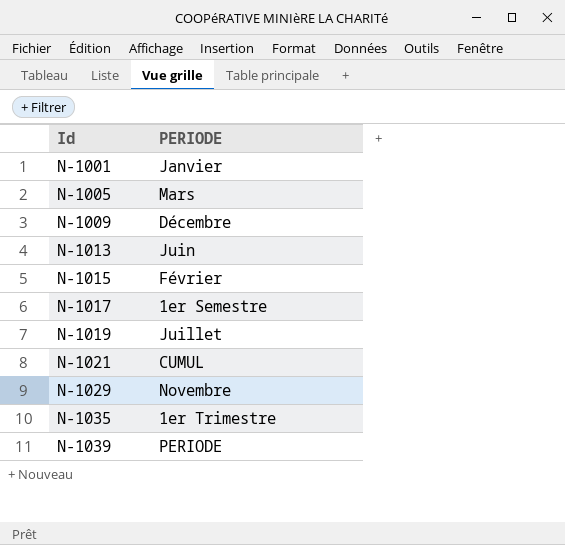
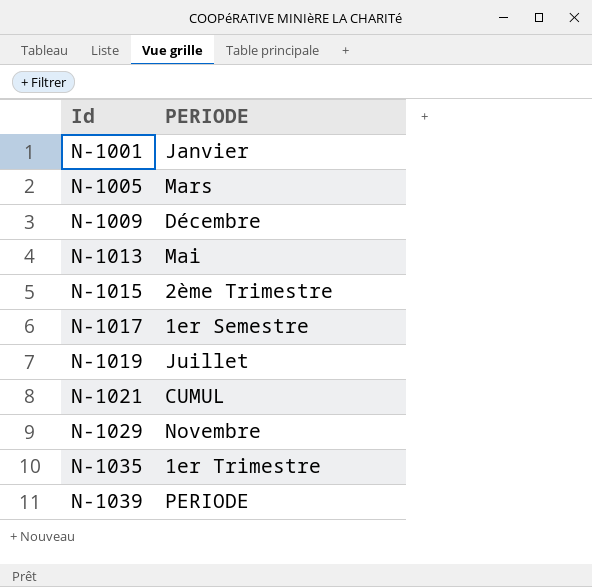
N-1013 | PERIODE: Juin -> Mai
N-1015 | PERIODE: Février -> 2ème Trimestre

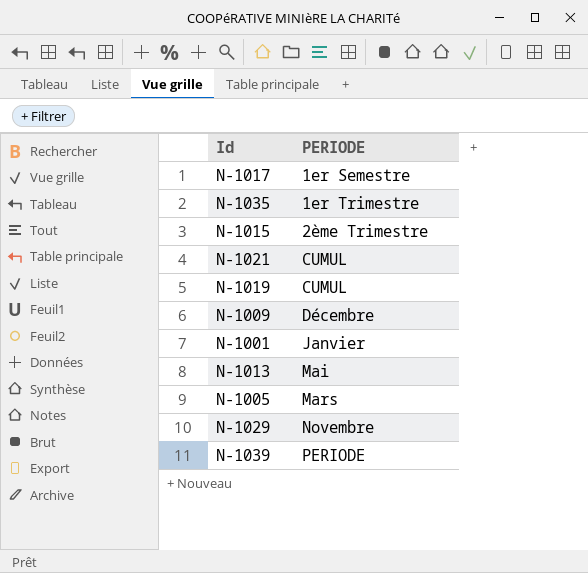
row order: Id ascending -> PERIODE ascending
N-1019 | PERIODE: Juillet -> CUMUL

